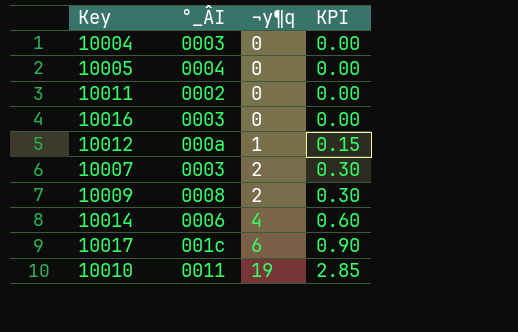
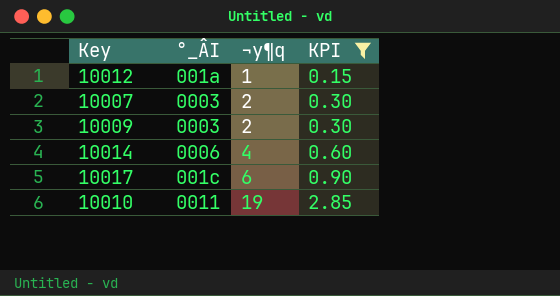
filter: none -> KPI != 0.00
10012 | °_ÂI: 000a -> 001a
10009 | °_ÂI: 0008 -> 0003

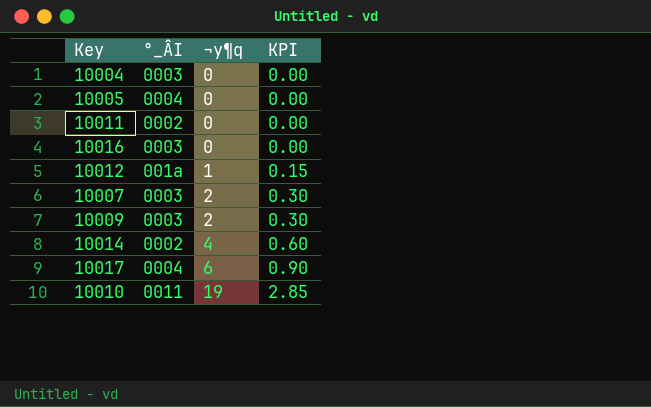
filter: KPI != 0.00 -> none
10014 | °_ÂI: 0006 -> 0002
10017 | °_ÂI: 001c -> 0004

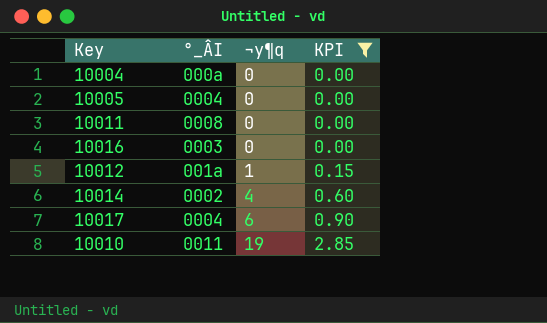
filter: none -> KPI != 0.30
10004 | °_ÂI: 0003 -> 000a
10011 | °_ÂI: 0002 -> 0008

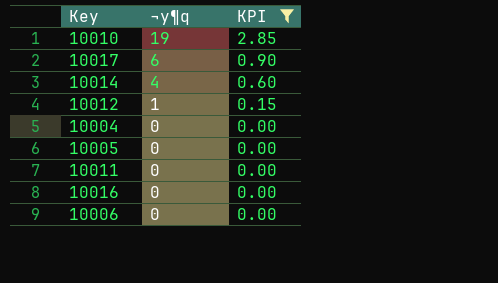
row order: ¬y¶q ascending -> ¬y¶q descending
column °_ÂI | position: 2 -> none
row 10006: none -> 0 | 0.00

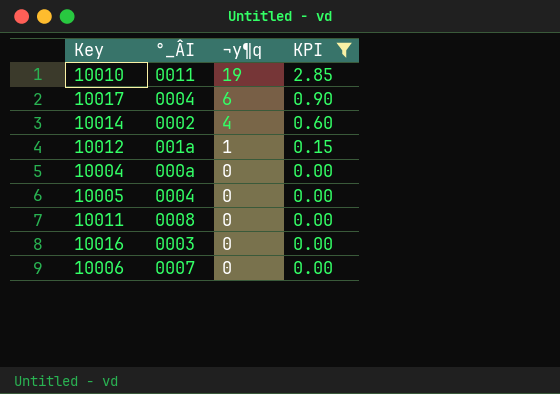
column °_ÂI | position: none -> 2

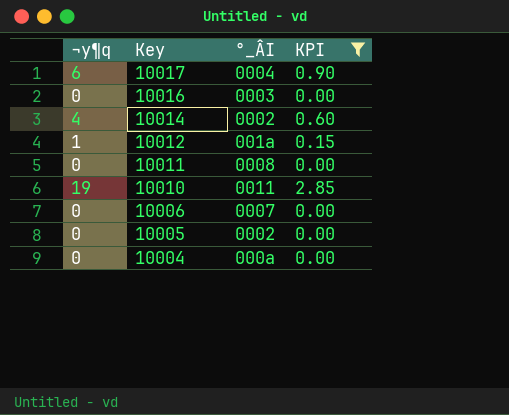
row order: ¬y¶q descending -> Key descending
column ¬y¶q | position: 3 -> 1
10005 | °_ÂI: 0004 -> 0002

